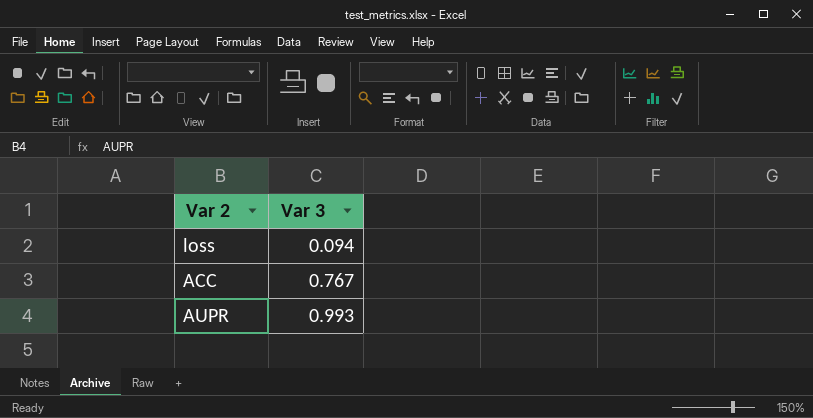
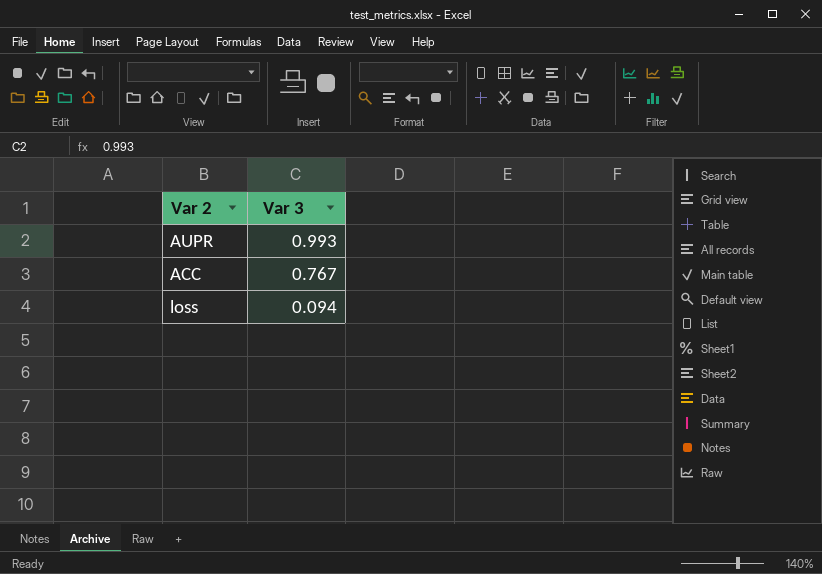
row order: Var 3 ascending -> Var 3 descending

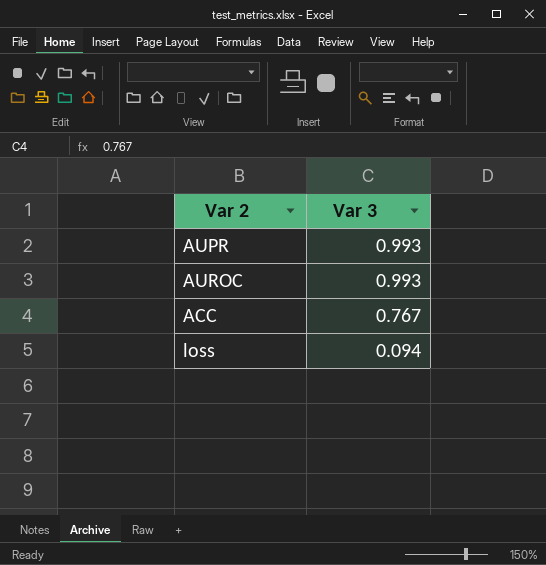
row AUROC: none -> 0.993

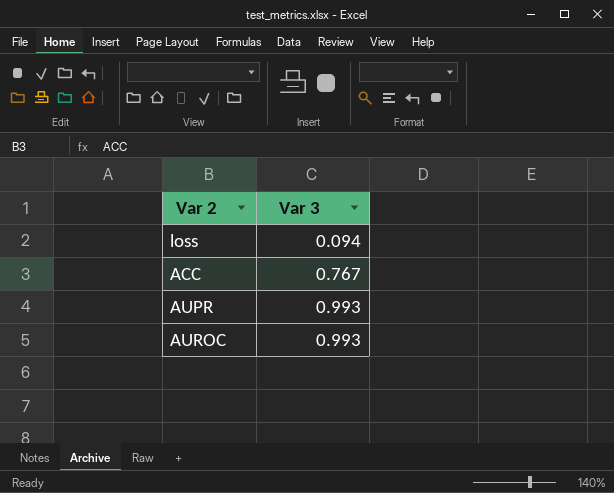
row order: Var 3 descending -> Var 3 ascending

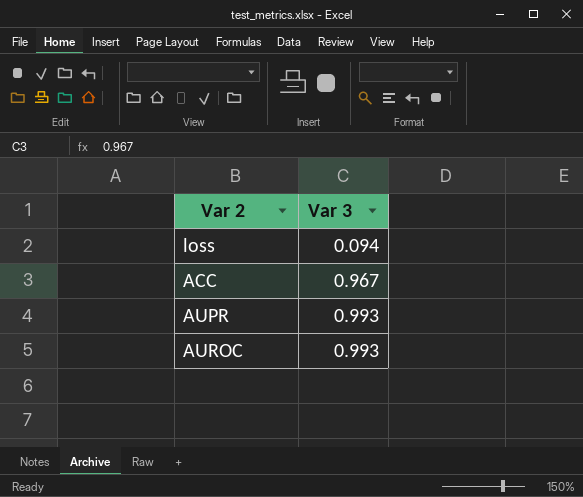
ACC | Var 3: 0.767 -> 0.967

